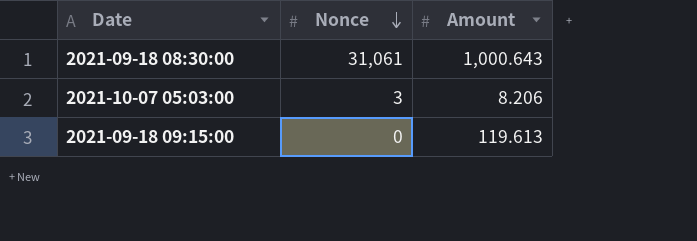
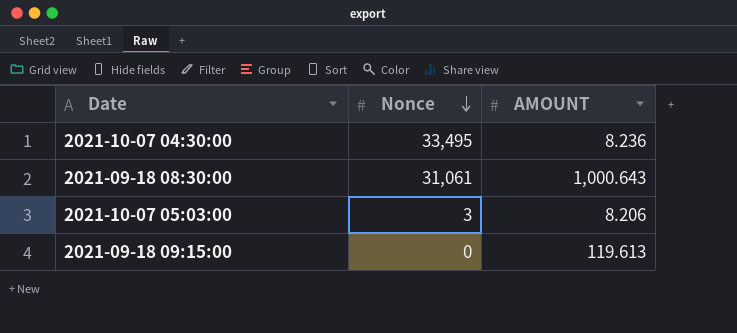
column name: Amount -> AMOUNT
row 2021-10-07 04:30:00: none -> 33,495 | 8.236

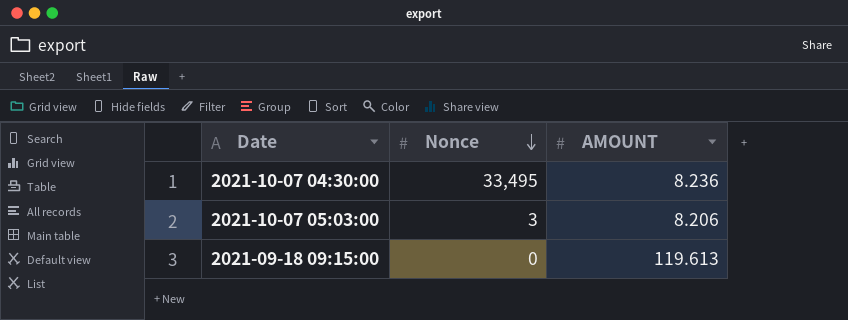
row 2021-09-18 08:30:00: 31,061 | 1,000.643 -> none

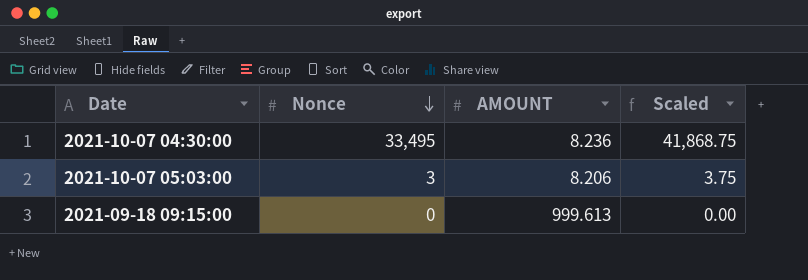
column Scaled | formula: none -> [Nonce] * 1.25
2021-09-18 09:15:00 | AMOUNT: 119.613 -> 999.613

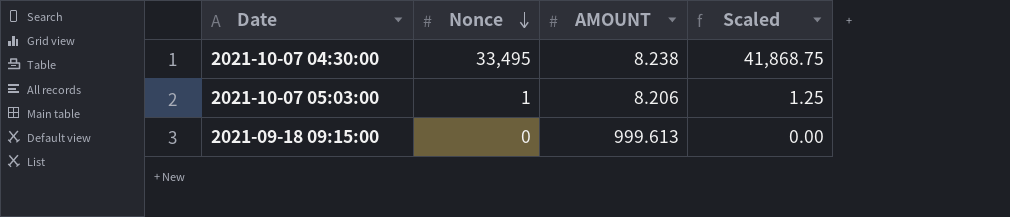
2021-10-07 04:30:00 | AMOUNT: 8.236 -> 8.238
2021-10-07 05:03:00 | Nonce: 3 -> 1
2021-10-07 05:03:00 | Scaled: 3.75 -> 1.25

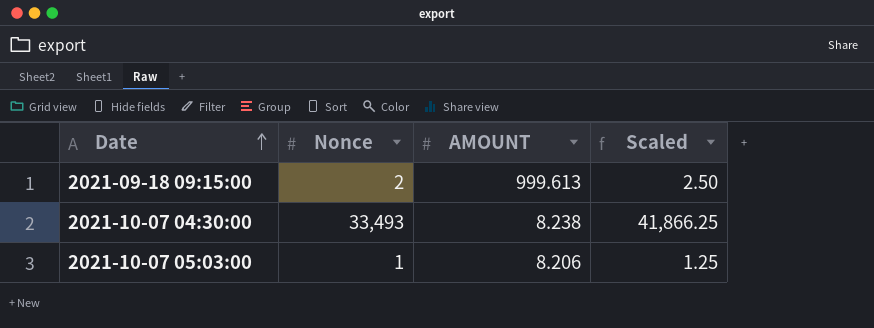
row order: Nonce descending -> Date ascending
2021-09-18 09:15:00 | Nonce: 0 -> 2
2021-09-18 09:15:00 | Scaled: 0.00 -> 2.50
2021-10-07 04:30:00 | Nonce: 33,495 -> 33,493
2021-10-07 04:30:00 | Scaled: 41,868.75 -> 41,866.25

